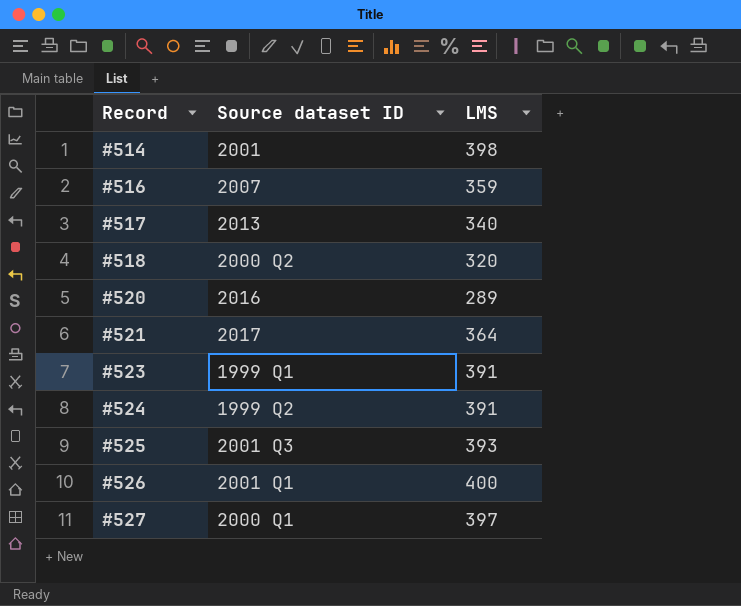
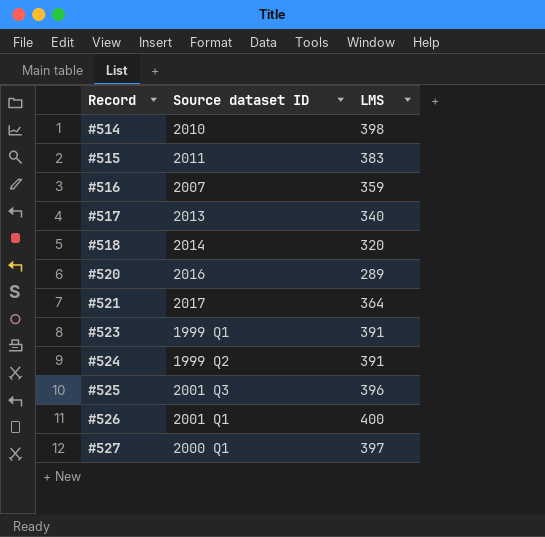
#514 | Source dataset ID: 2001 -> 2010
row #515: none -> 2011 | 383
#518 | Source dataset ID: 2000 Q2 -> 2014
#525 | LMS: 393 -> 396

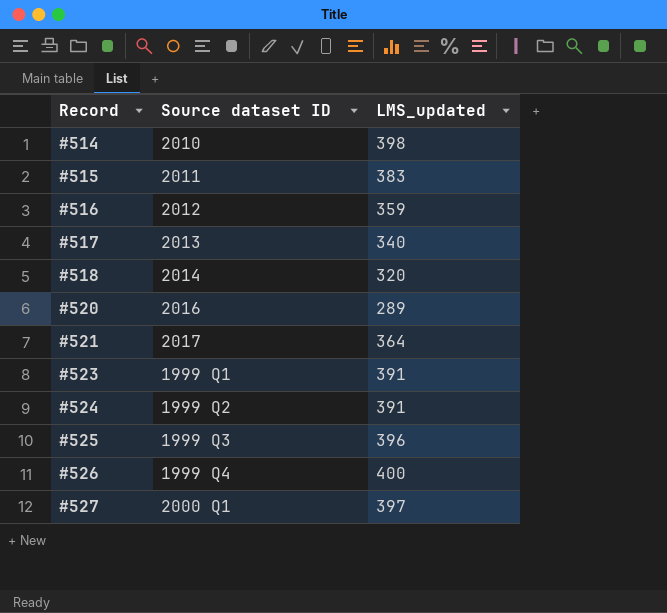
column name: LMS -> LMS_updated
#516 | Source dataset ID: 2007 -> 2012
#525 | Source dataset ID: 2001 Q3 -> 1999 Q3
#526 | Source dataset ID: 2001 Q1 -> 1999 Q4

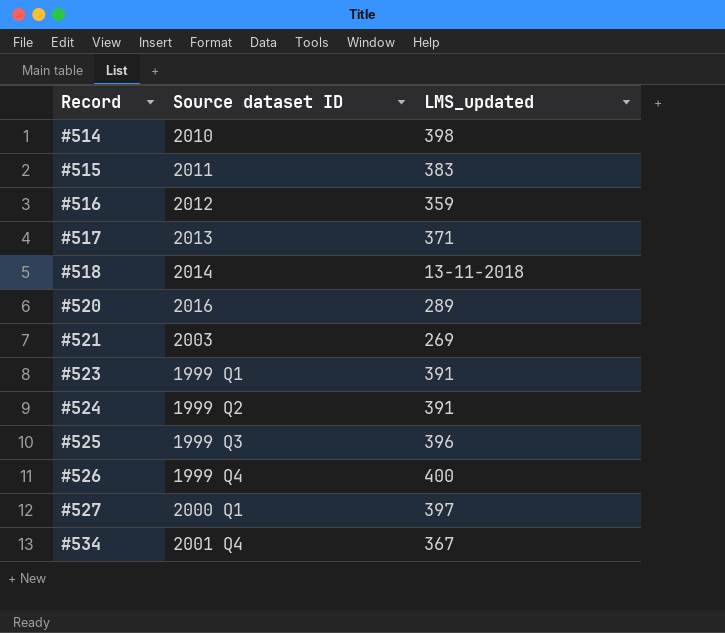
#517 | LMS_updated: 340 -> 371
#518 | LMS_updated: 320 -> 13-11-2018
#521 | Source dataset ID: 2017 -> 2003
#521 | LMS_updated: 364 -> 269
row #534: none -> 2001 Q4 | 367

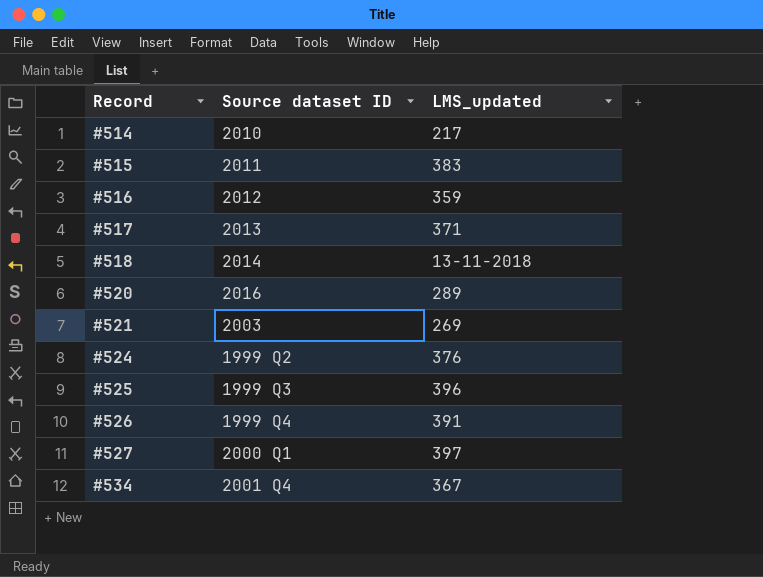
row #523: 1999 Q1 | 391 -> none
#514 | LMS_updated: 398 -> 217
#524 | LMS_updated: 391 -> 376
#526 | LMS_updated: 400 -> 391

